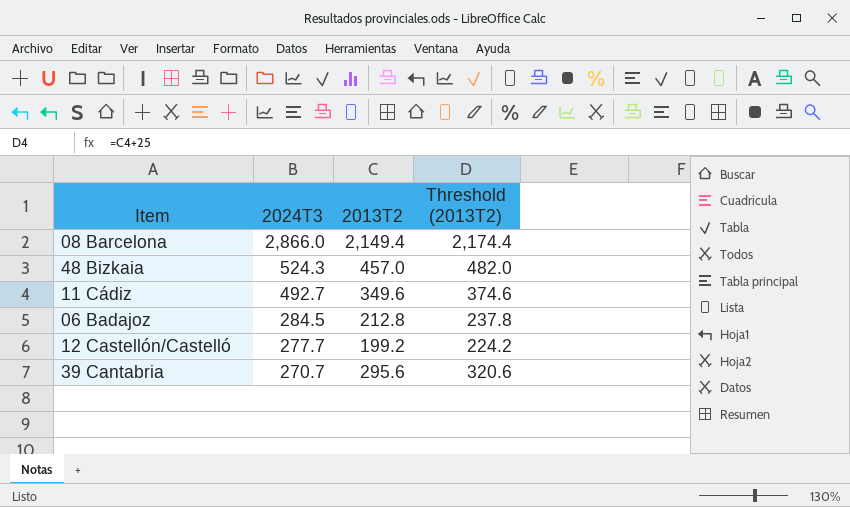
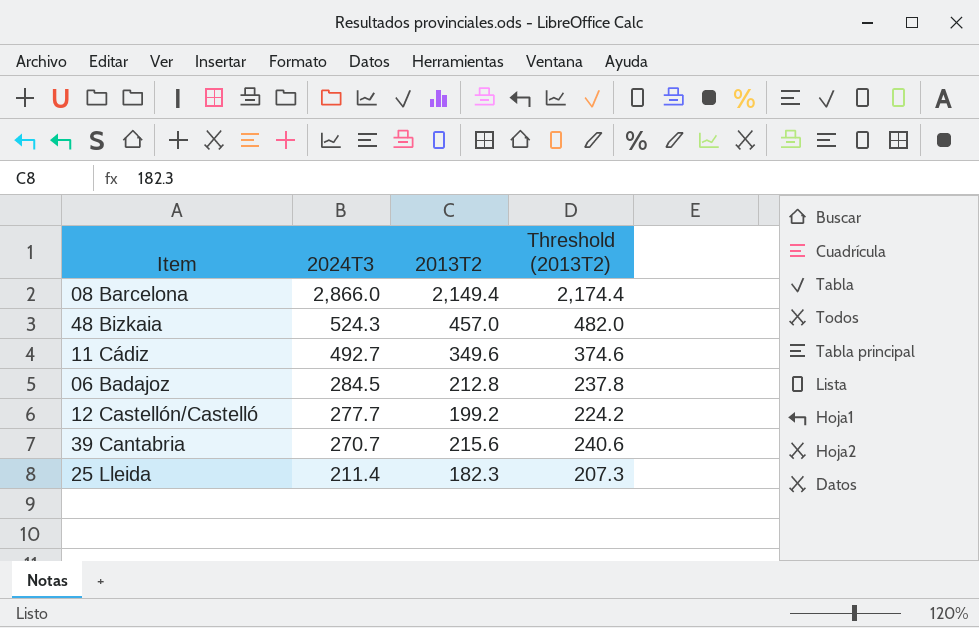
39 Cantabria | 2013T2: 295.6 -> 215.6
39 Cantabria | Threshold (2013T2): 320.6 -> 240.6
row 25 Lleida: none -> 211.4 | 182.3 | 207.3

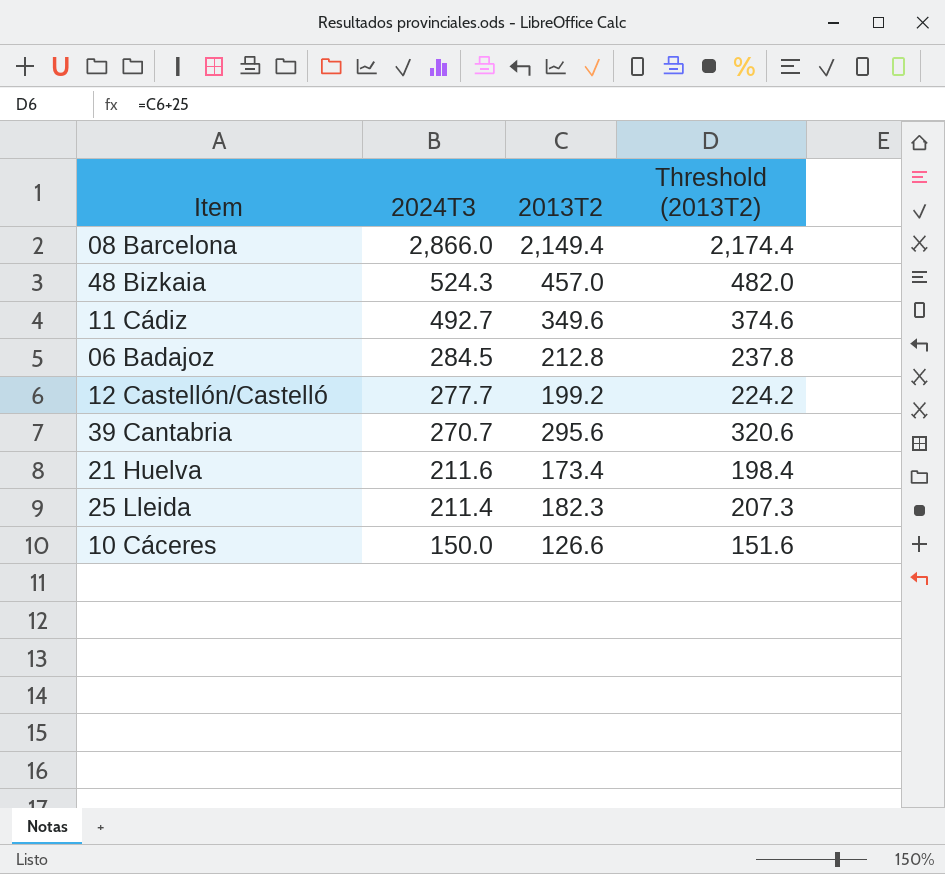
39 Cantabria | 2013T2: 215.6 -> 295.6
39 Cantabria | Threshold (2013T2): 240.6 -> 320.6
row 21 Huelva: none -> 211.6 | 173.4 | 198.4
row 10 Cáceres: none -> 150.0 | 126.6 | 151.6

